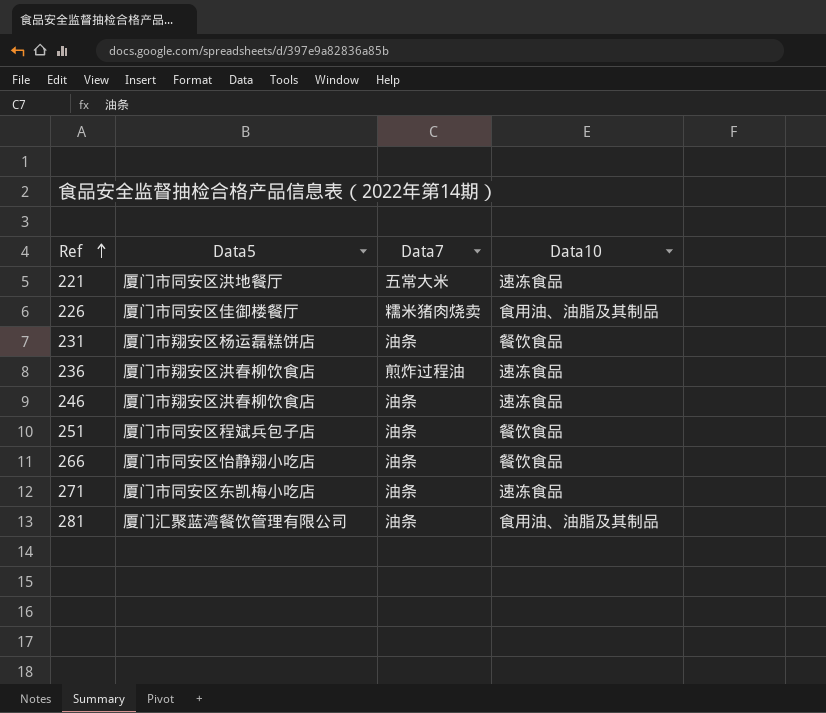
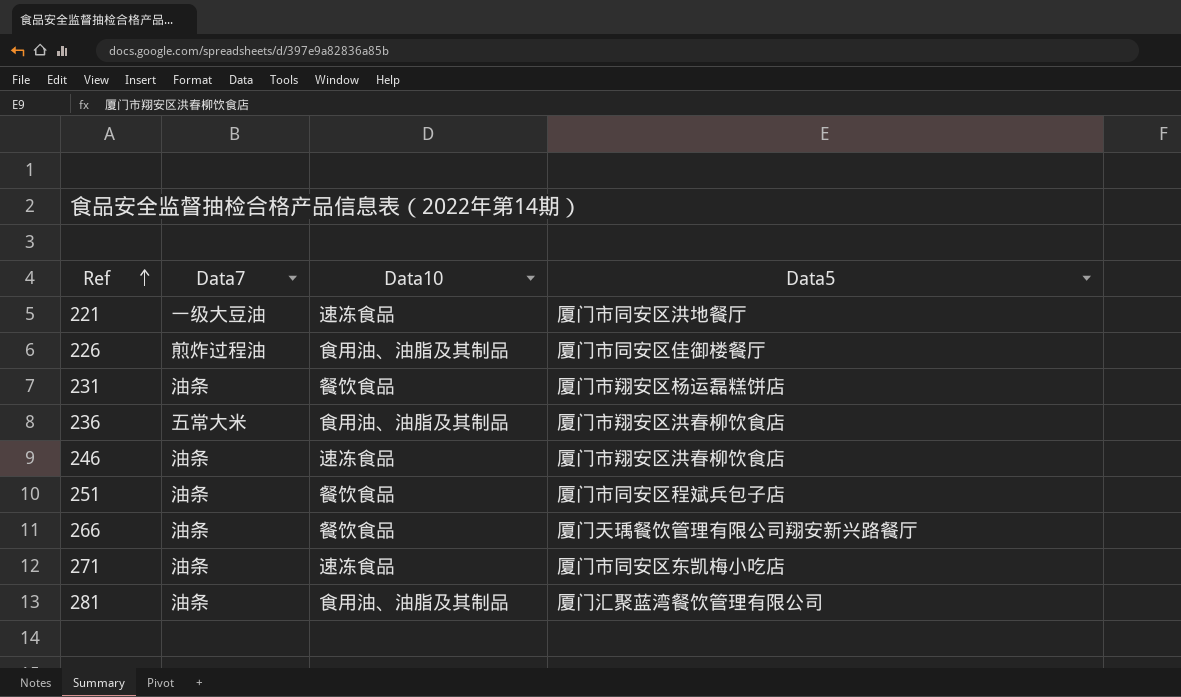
column Data5 | position: 2 -> 4
221 | Data7: 五常大米 -> 一级大豆油
226 | Data7: 糯米猪肉烧卖 -> 煎炸过程油
236 | Data7: 煎炸过程油 -> 五常大米
236 | Data10: 速冻食品 -> 食用油、油脂及其制品
266 | Data5: 厦门市同安区怡静翔小吃店 -> 厦门天瑀餐饮管理有限公司翔安新兴路餐厅

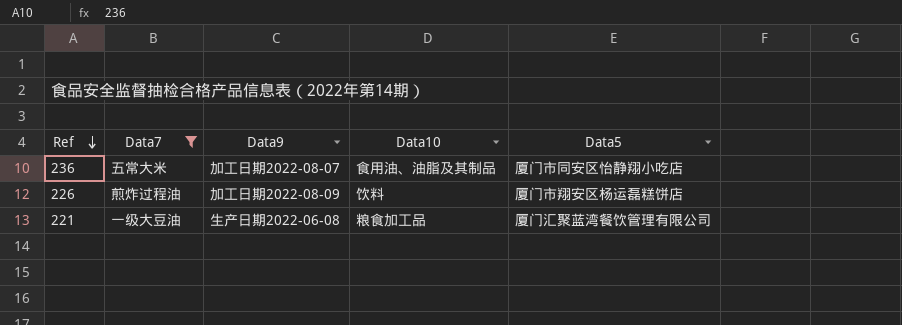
filter: none -> Data7 != 油条
row order: Ref ascending -> Ref descending
column Data9 | position: none -> 3
236 | Data5: 厦门市翔安区洪春柳饮食店 -> 厦门市同安区怡静翔小吃店
226 | Data10: 食用油、油脂及其制品 -> 饮料
226 | Data5: 厦门市同安区佳御楼餐厅 -> 厦门市翔安区杨运磊糕饼店
221 | Data10: 速冻食品 -> 粮食加工品
221 | Data5: 厦门市同安区洪地餐厅 -> 厦门汇聚蓝湾餐饮管理有限公司

